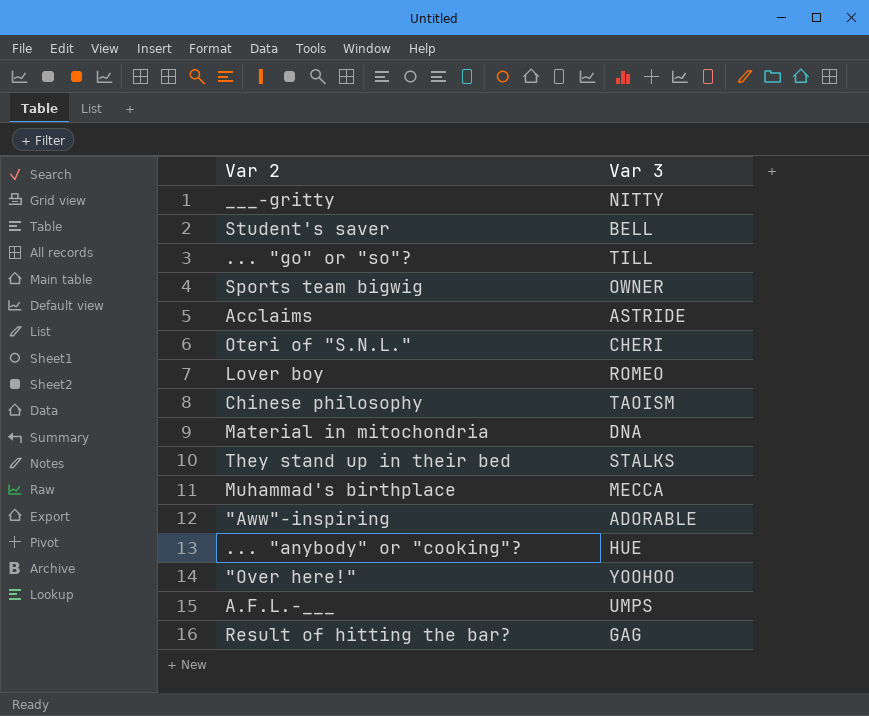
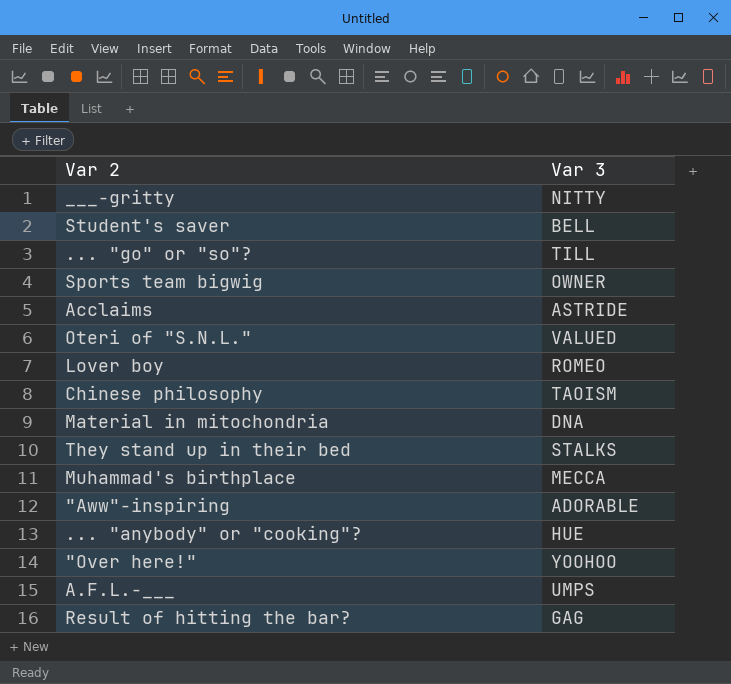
Oteri of "S.N.L." | Var 3: CHERI -> VALUED

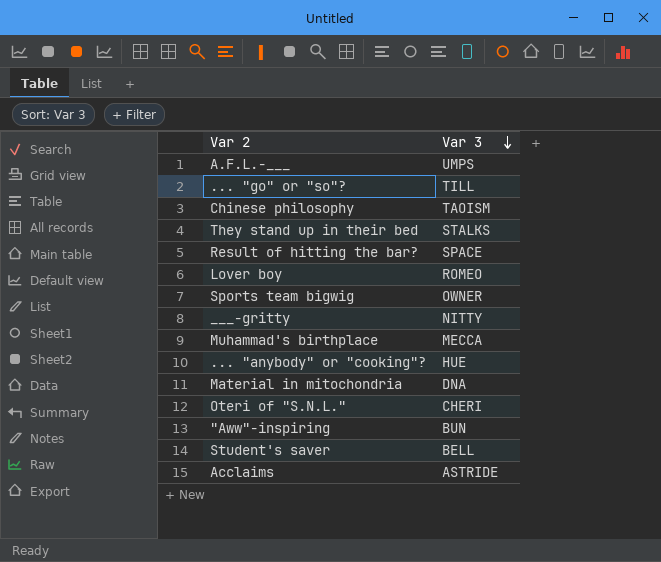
row order: none -> Var 3 descending
row "Over here!": YOOHOO -> none
Result of hitting the bar? | Var 3: GAG -> SPACE
Oteri of "S.N.L." | Var 3: VALUED -> CHERI
"Aww"-inspiring | Var 3: ADORABLE -> BUN

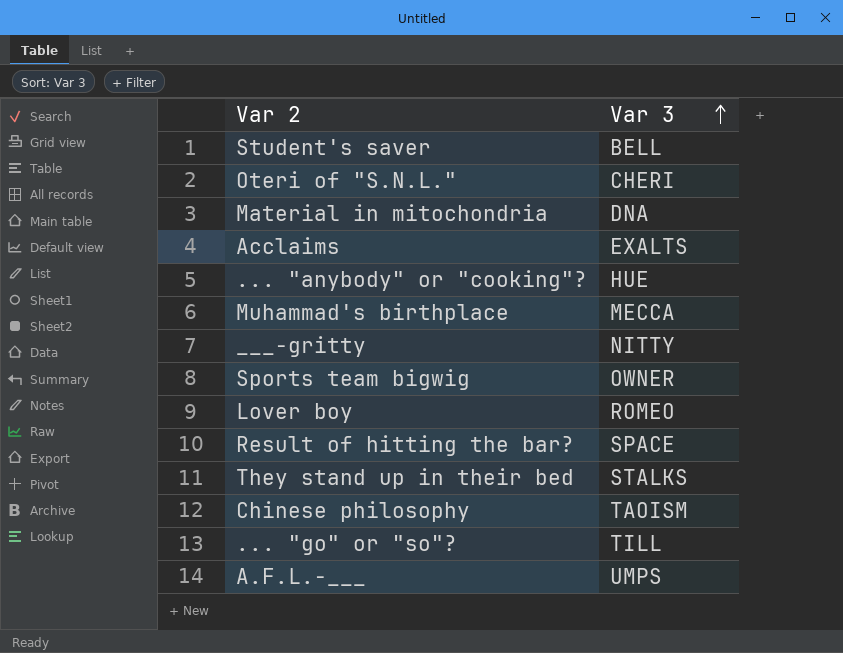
row order: Var 3 descending -> Var 3 ascending
row "Aww"-inspiring: BUN -> none
Acclaims | Var 3: ASTRIDE -> EXALTS

